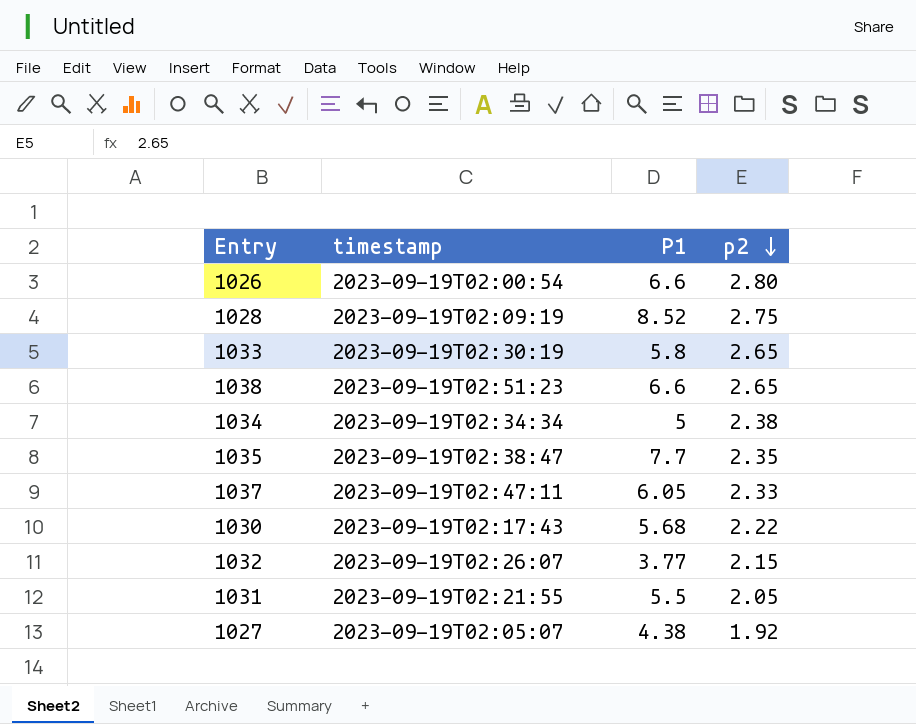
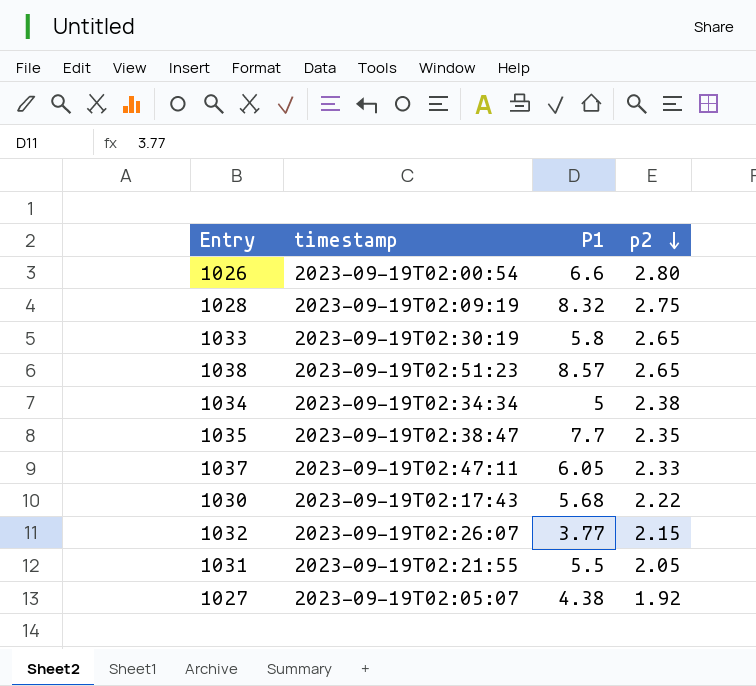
1028 | P1: 8.52 -> 8.32
1038 | P1: 6.6 -> 8.57

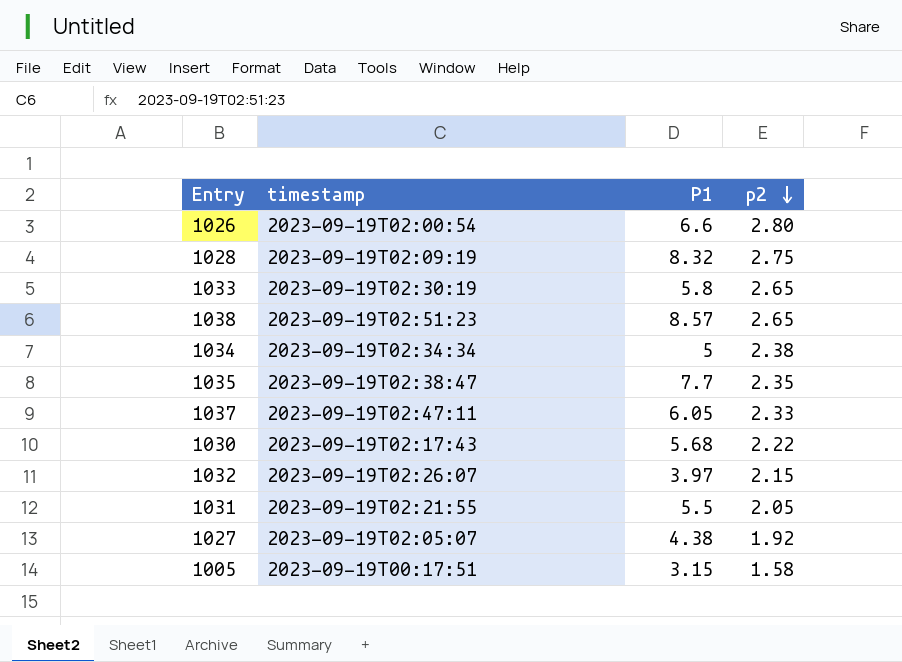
1032 | P1: 3.77 -> 3.97
row 1005: none -> 2023-09-19T00:17:51 | 3.15 | 1.58

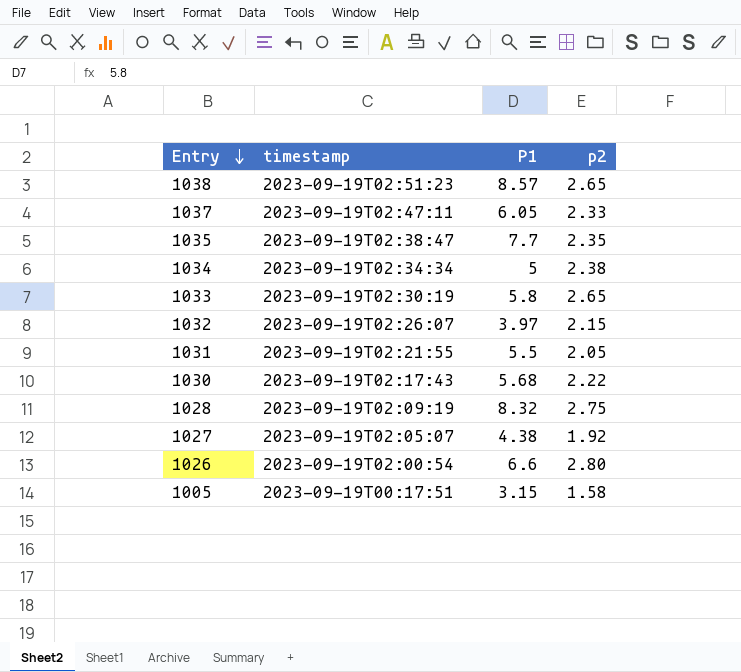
row order: p2 descending -> Entry descending

